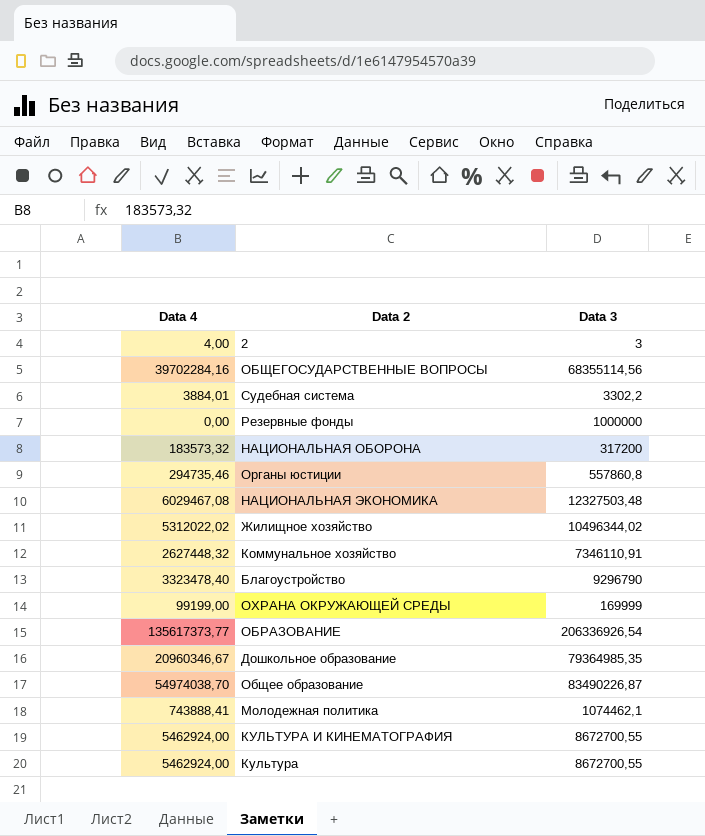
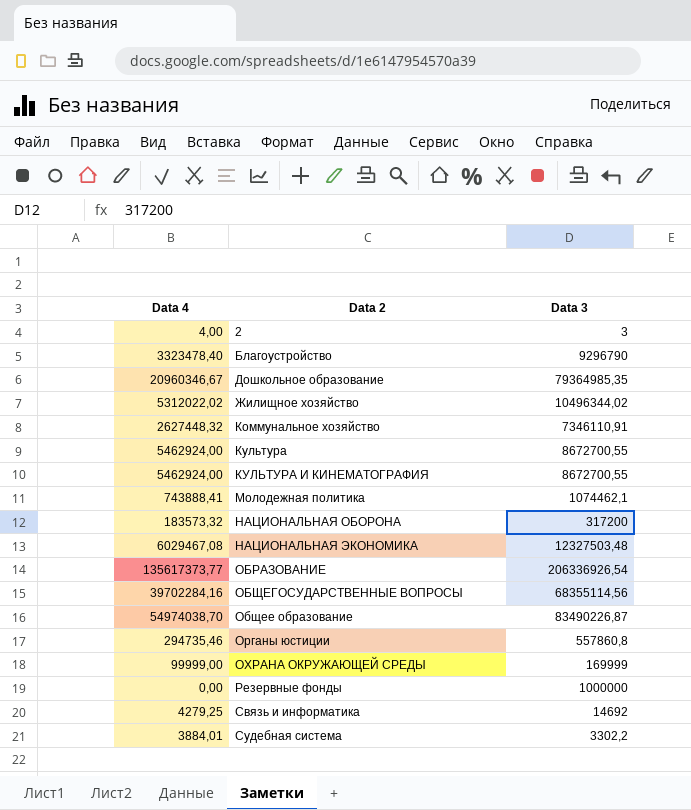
row order: none -> Data 2 ascending
ОХРАНА ОКРУЖАЮЩЕЙ СРЕДЫ | Data 4: 99199,00 -> 99999,00
row Связь и информатика: none -> 4279,25 | 14692

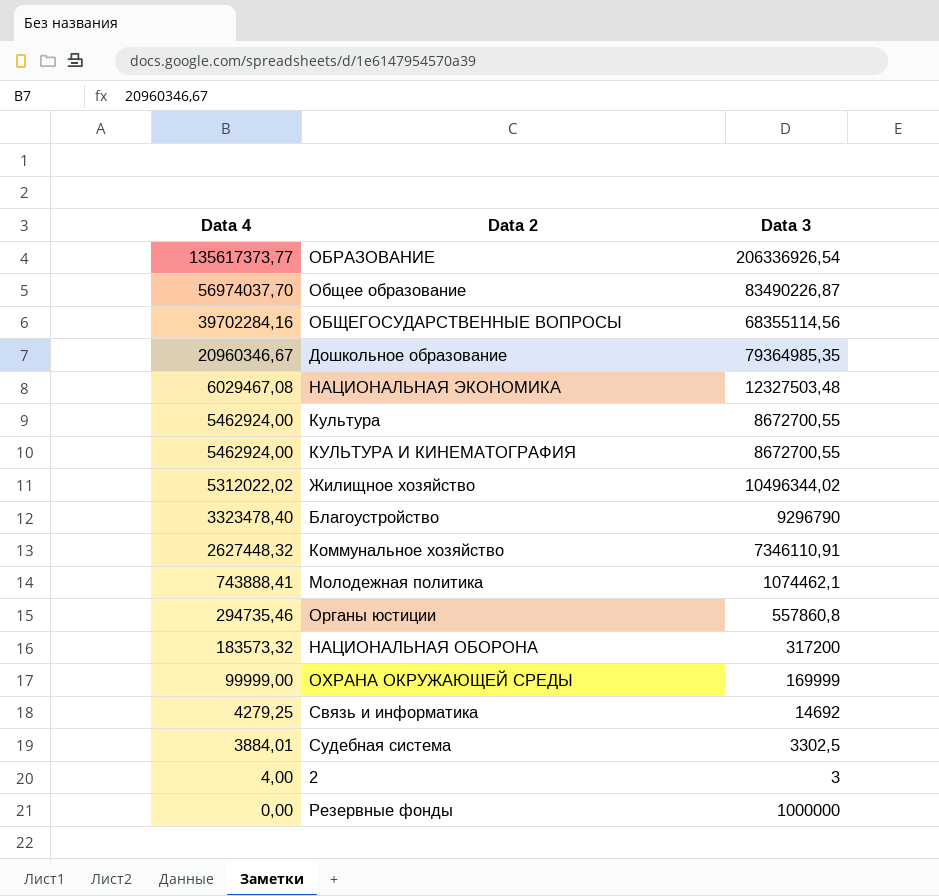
row order: Data 2 ascending -> Data 4 descending
Общее образование | Data 4: 54974038,70 -> 56974037,70
Судебная система | Data 3: 3302,2 -> 3302,5

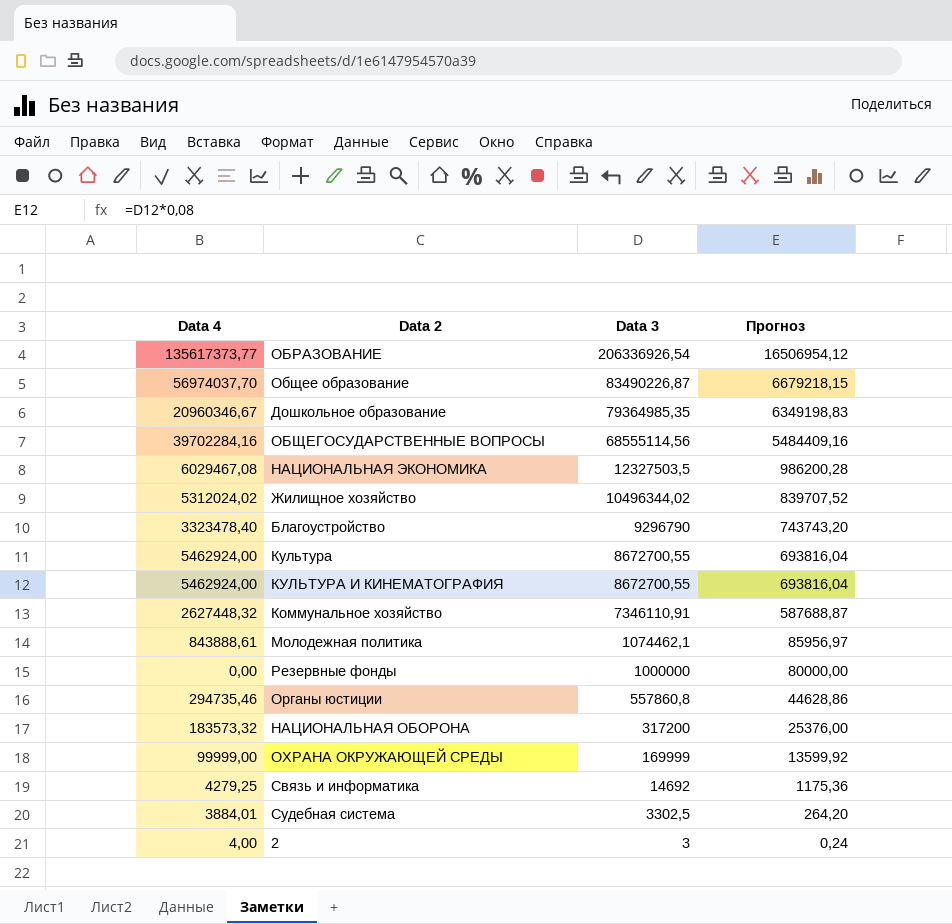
row order: Data 4 descending -> Data 3 descending
column Прогноз | formula: none -> [Data 3] * 0,08
ОБЩЕГОСУДАРСТВЕННЫЕ ВОПРОСЫ | Data 3: 68355114,56 -> 68555114,56
НАЦИОНАЛЬНАЯ ЭКОНОМИКА | Data 3: 12327503,48 -> 12327503,5
Жилищное хозяйство | Data 4: 5312022,02 -> 5312024,02
Молодежная политика | Data 4: 743888,41 -> 843888,61

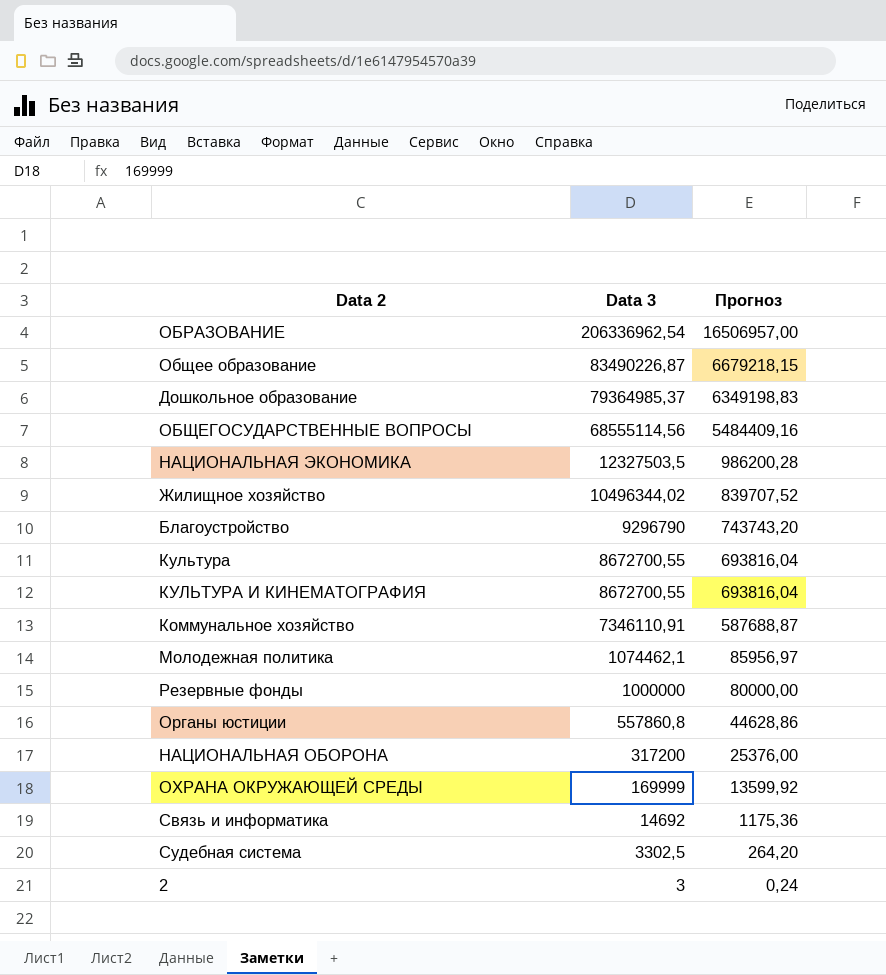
column Data 4 | position: 1 -> none
ОБРАЗОВАНИЕ | Data 3: 206336926,54 -> 206336962,54
ОБРАЗОВАНИЕ | Прогноз: 16506954,12 -> 16506957,00
Дошкольное образование | Data 3: 79364985,35 -> 79364985,37

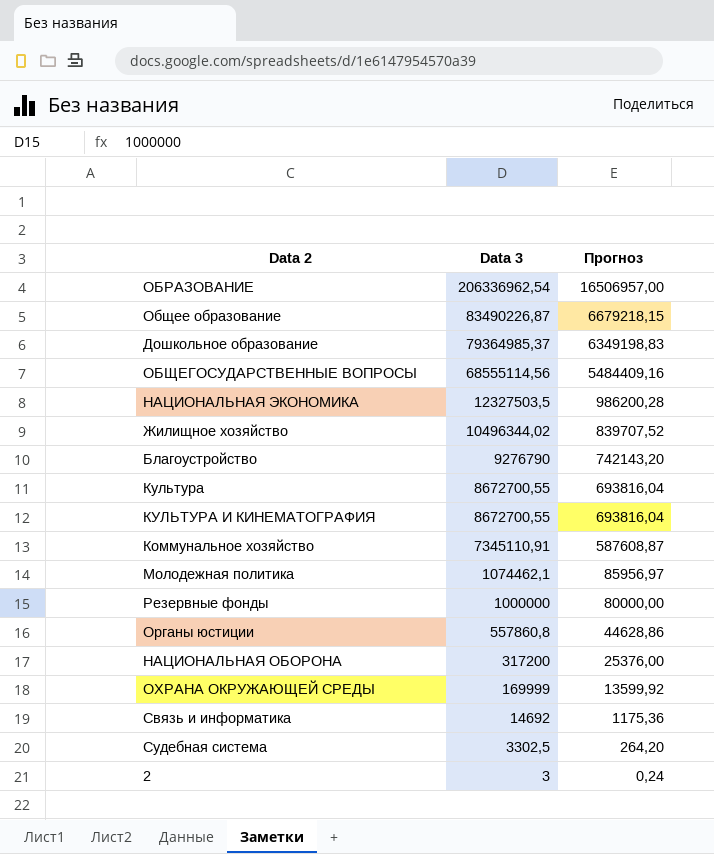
Благоустройство | Data 3: 9296790 -> 9276790
Благоустройство | Прогноз: 743743,20 -> 742143,20
Коммунальное хозяйство | Data 3: 7346110,91 -> 7345110,91
Коммунальное хозяйство | Прогноз: 587688,87 -> 587608,87

